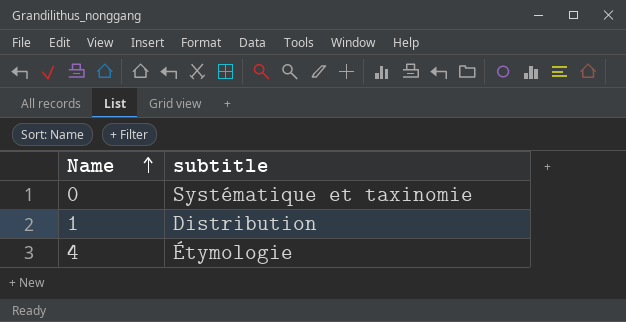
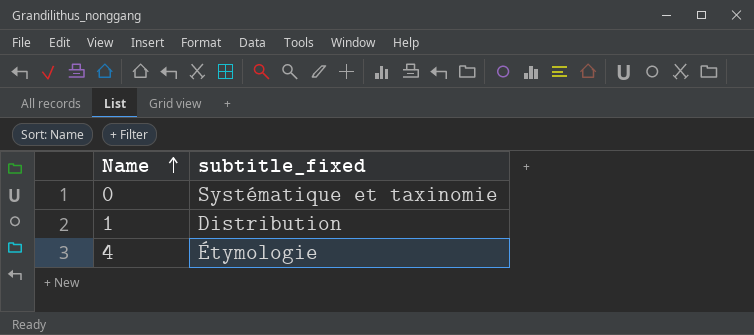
column name: subtitle -> subtitle_fixed

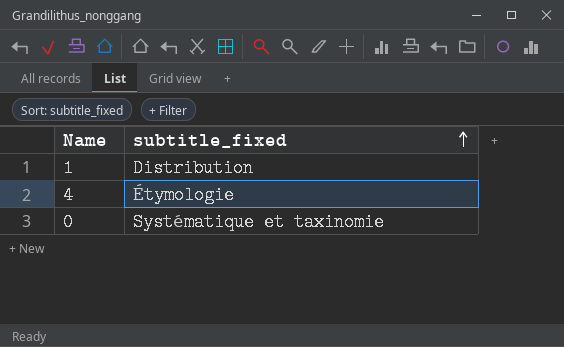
row order: Name ascending -> subtitle_fixed ascending

